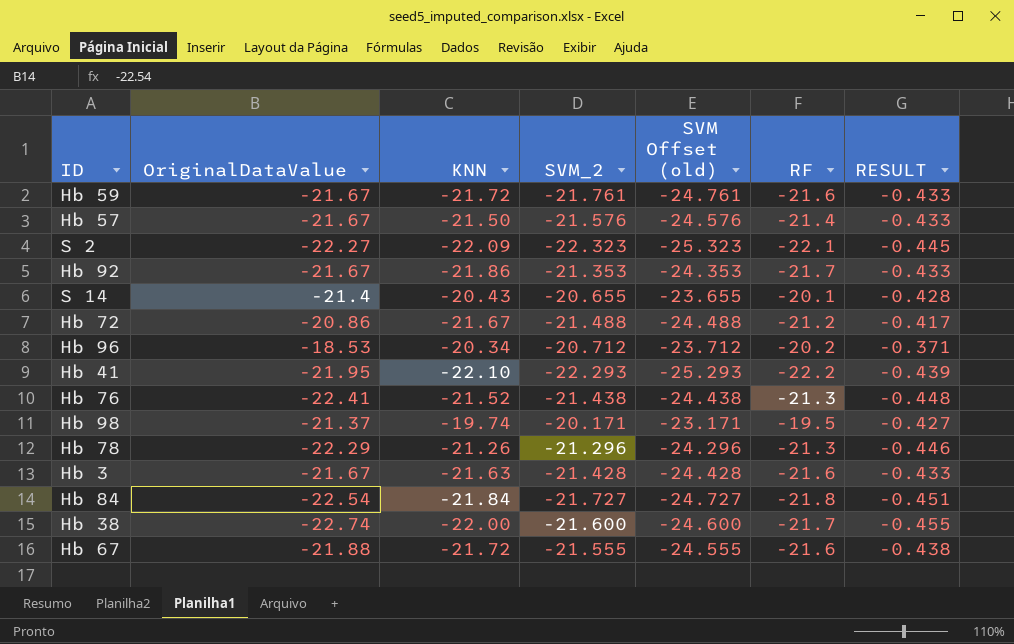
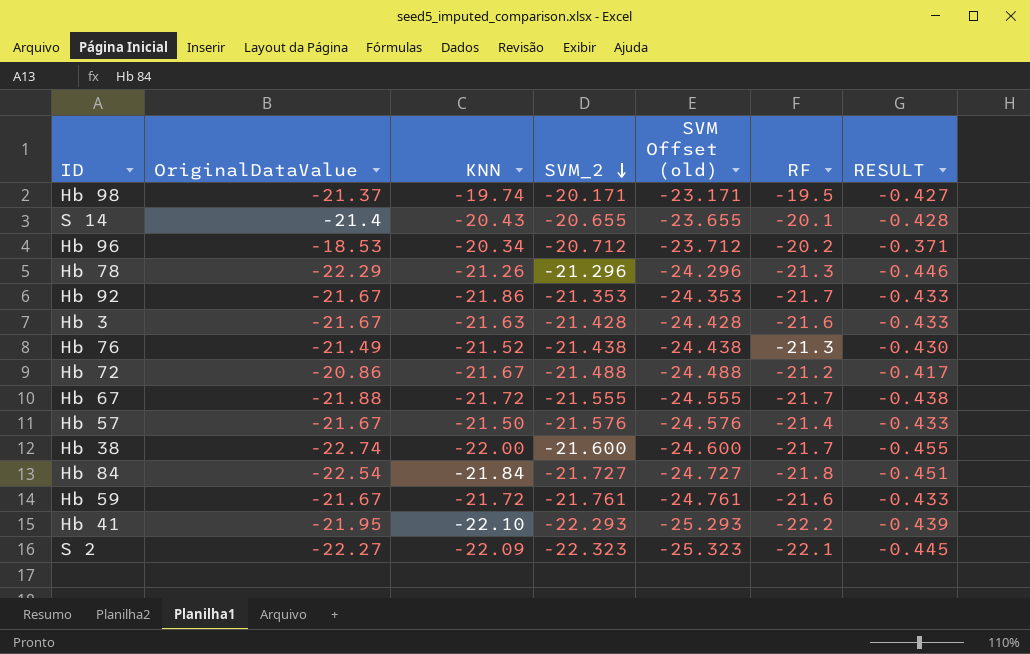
row order: none -> SVM_2 descending
Hb 76 | OriginalDataValue: -22.41 -> -21.49
Hb 76 | RESULT: -0.448 -> -0.430
Hb 67 | RF: -21.6 -> -21.7

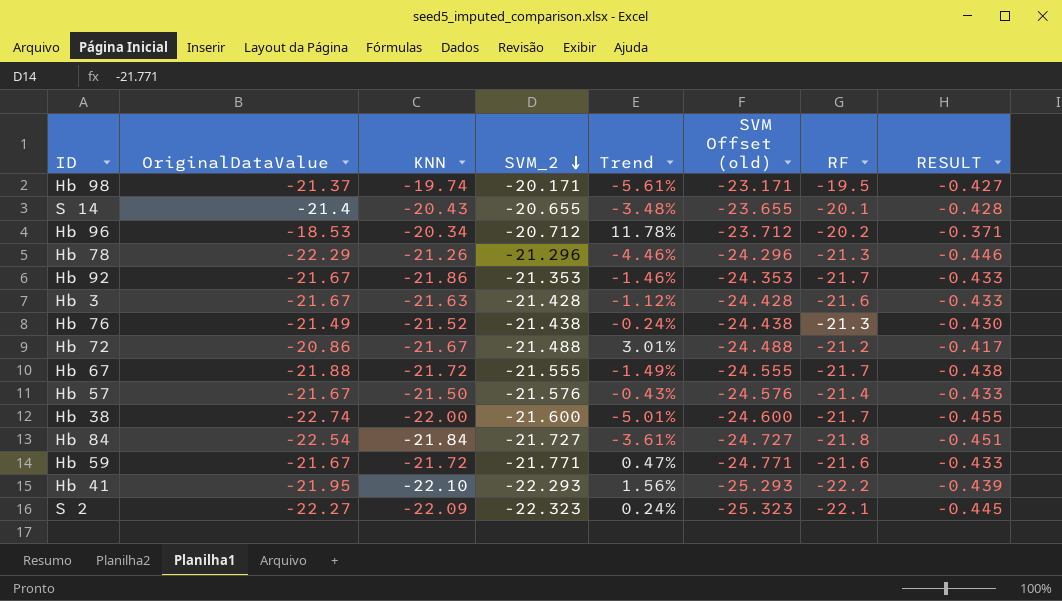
column Trend | formula: none -> ([SVM_2] - [OriginalDataValue]) / [OriginalDataValue]
Hb 59 | SVM_2: -21.761 -> -21.771
Hb 59 | SVM Offset (old): -24.761 -> -24.771

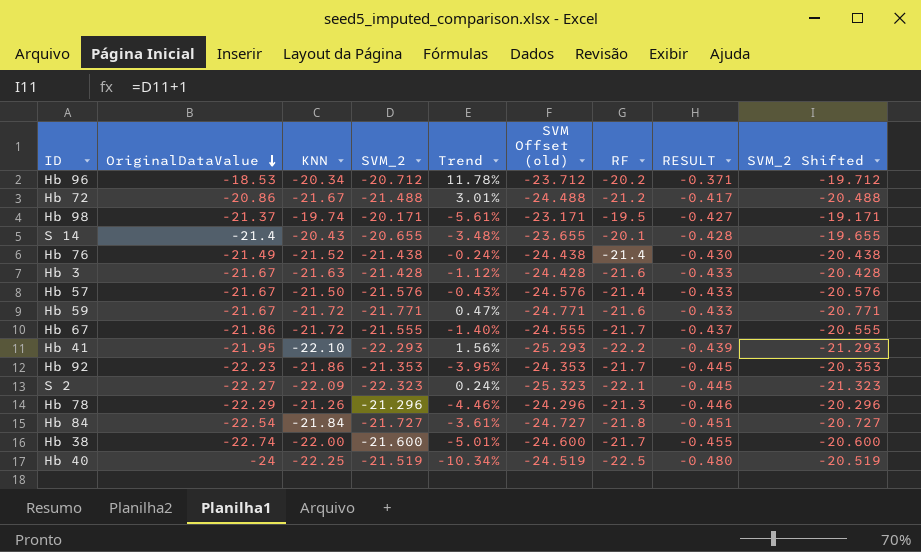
row order: SVM_2 descending -> OriginalDataValue descending
column SVM_2 Shifted | formula: none -> [SVM_2] + 1
Hb 76 | RF: -21.3 -> -21.4
Hb 67 | OriginalDataValue: -21.88 -> -21.86
Hb 67 | Trend: -1.49% -> -1.40%
Hb 67 | RESULT: -0.438 -> -0.437
Hb 92 | OriginalDataValue: -21.67 -> -22.23
Hb 92 | Trend: -1.46% -> -3.95%
Hb 92 | RESULT: -0.433 -> -0.445
row Hb 40: none -> -24 | -22.25 | -21.519 | -10.34% | -24.519 | -22.5 | -0.480 | -20.519

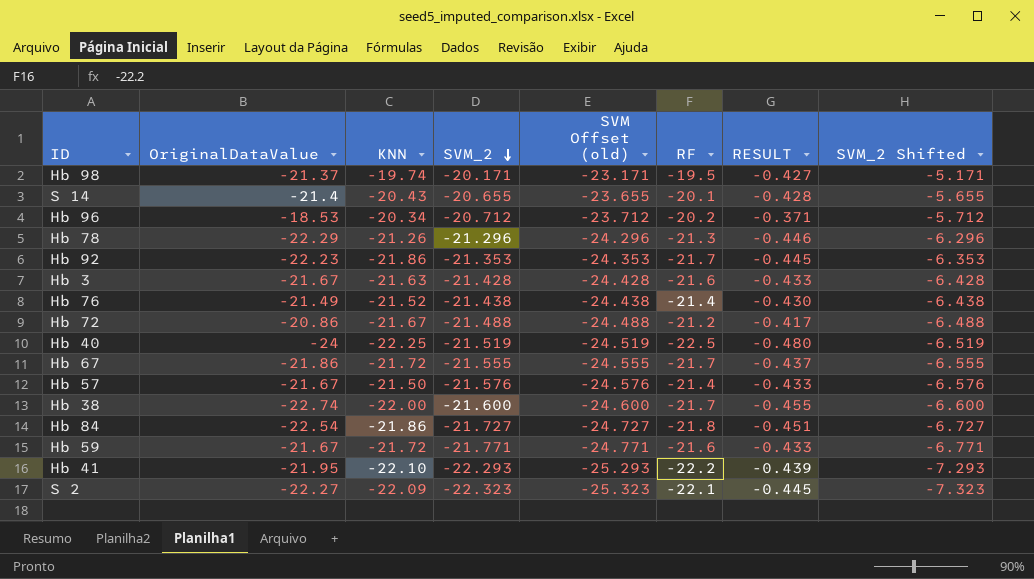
row order: OriginalDataValue descending -> SVM_2 descending
column Trend | formula: ([SVM_2] - [OriginalDataValue]) / [OriginalDataValue] -> none
column SVM_2 Shifted | formula: [SVM_2] + 1 -> [SVM_2] + 15
Hb 84 | KNN: -21.84 -> -21.86

